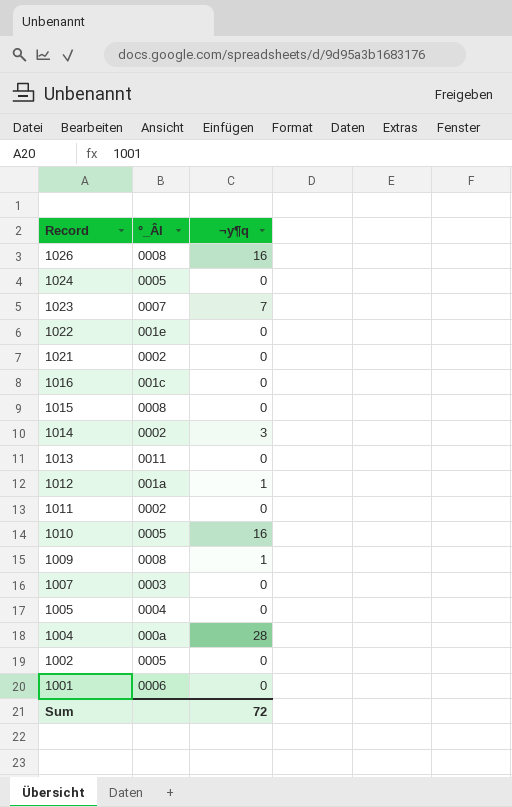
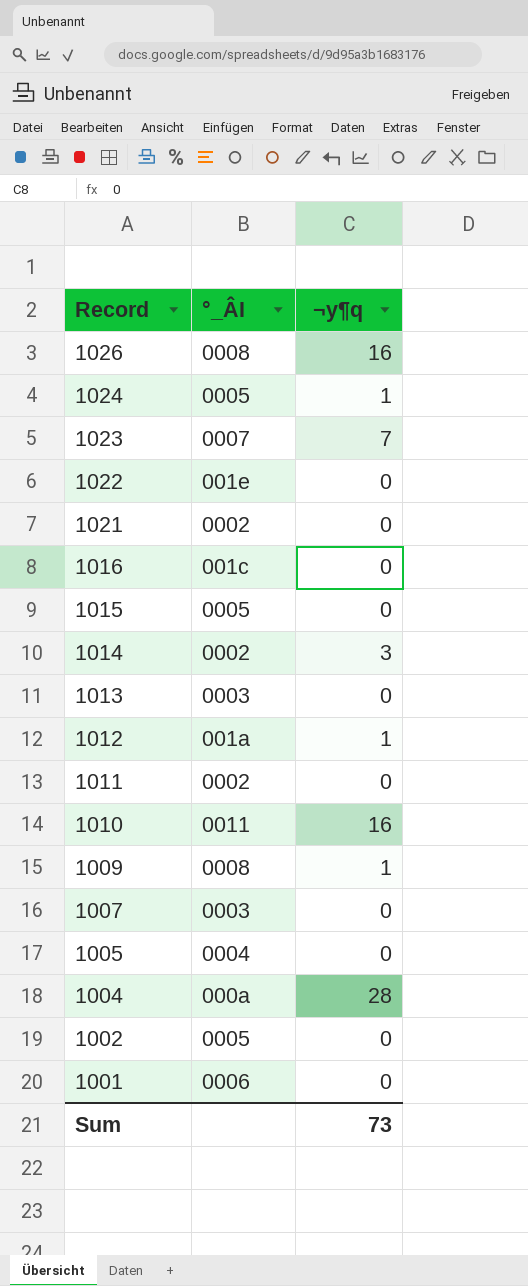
1024 | ¬y¶q: 0 -> 1
1015 | °_ÂI: 0008 -> 0005
1013 | °_ÂI: 0011 -> 0003
1010 | °_ÂI: 0005 -> 0011
Sum | ¬y¶q: 72 -> 73

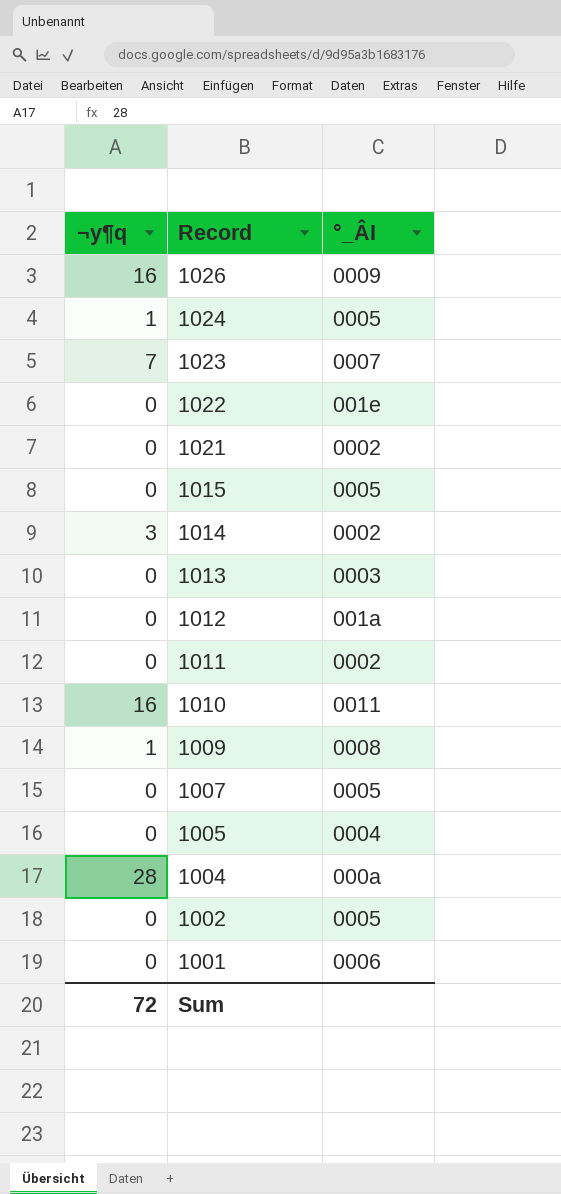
column ¬y¶q | position: 3 -> 1
row 1016: 001c | 0 -> none
1026 | °_ÂI: 0008 -> 0009
1012 | ¬y¶q: 1 -> 0
1007 | °_ÂI: 0003 -> 0005
Sum | ¬y¶q: 73 -> 72

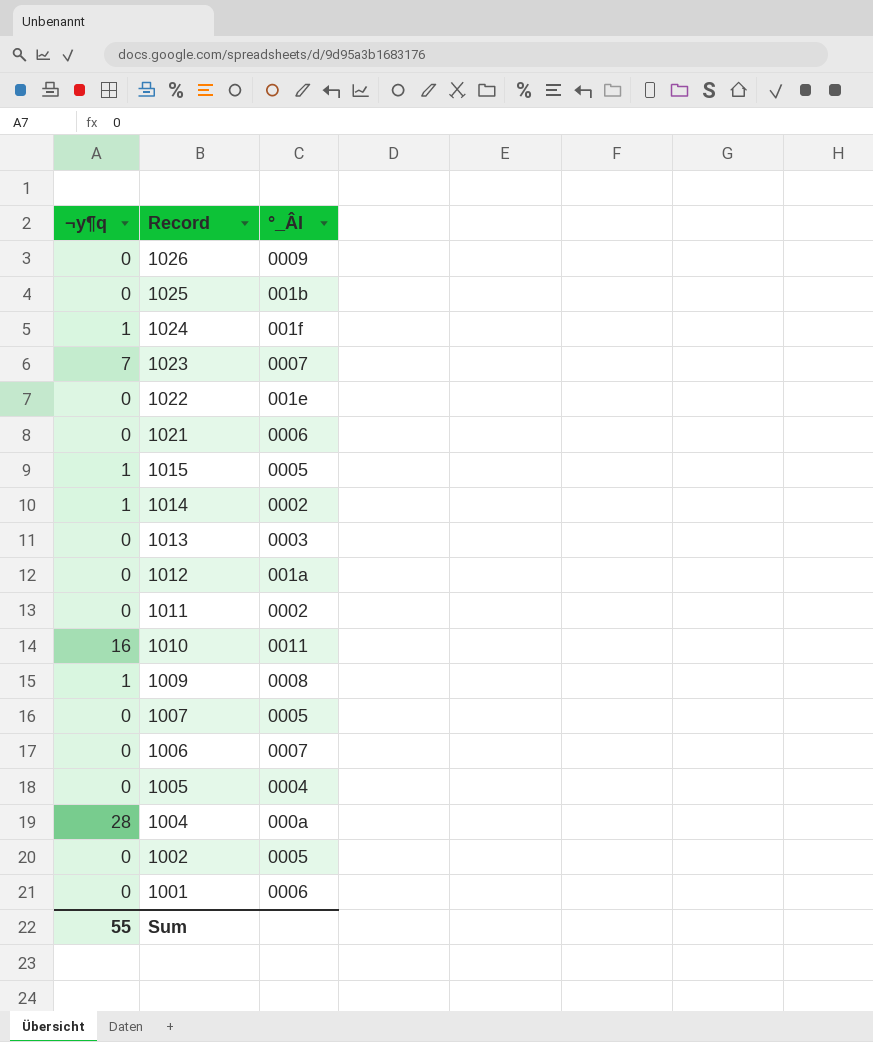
1026 | ¬y¶q: 16 -> 0
row 1025: none -> 0 | 001b
1024 | °_ÂI: 0005 -> 001f
1021 | °_ÂI: 0002 -> 0006
1015 | ¬y¶q: 0 -> 1
1014 | ¬y¶q: 3 -> 1
row 1006: none -> 0 | 0007
Sum | ¬y¶q: 72 -> 55

